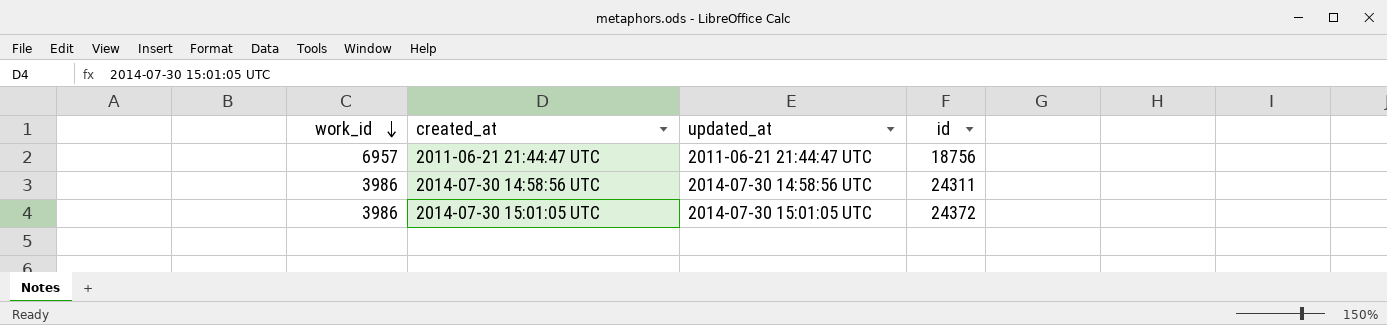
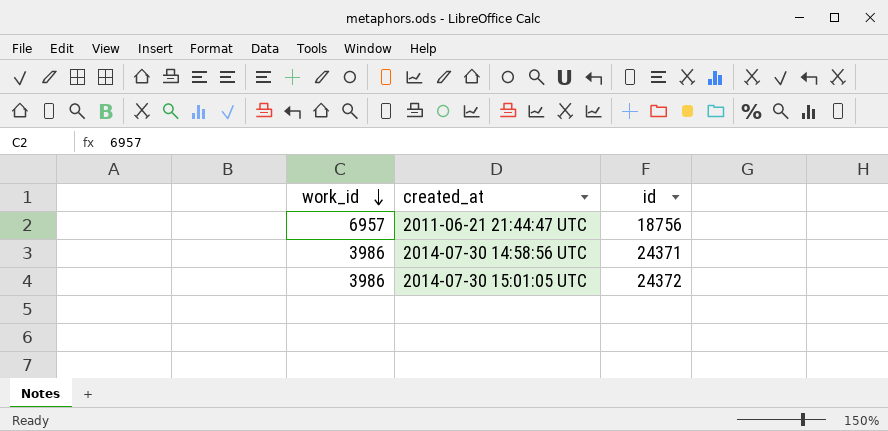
column updated_at | position: 3 -> none
2014-07-30 14:58:56 UTC | id: 24311 -> 24371

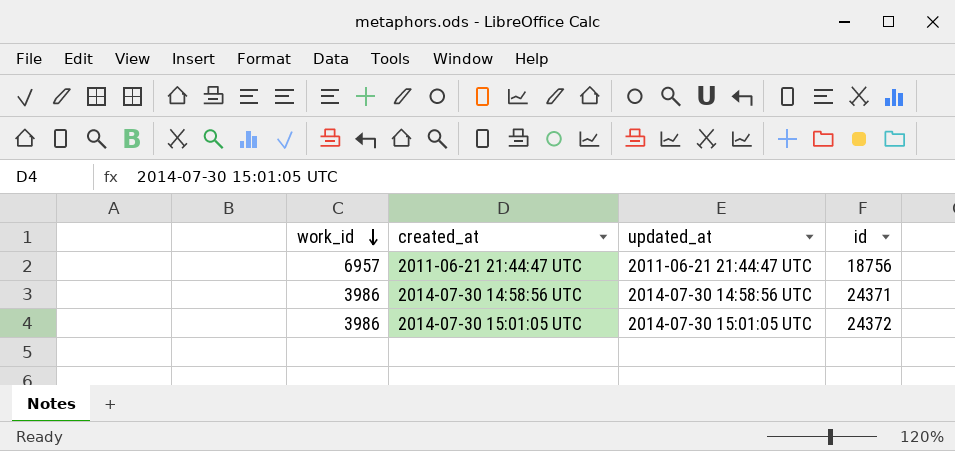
column updated_at | position: none -> 3

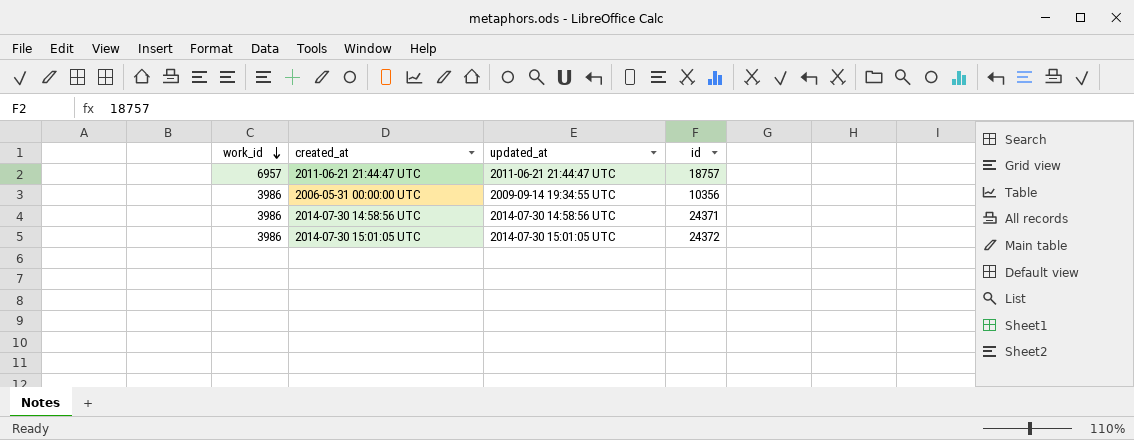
2011-06-21 21:44:47 UTC | id: 18756 -> 18757
row 2006-05-31 00:00:00 UTC: none -> 3986 | 2009-09-14 19:34:55 UTC | 10356

